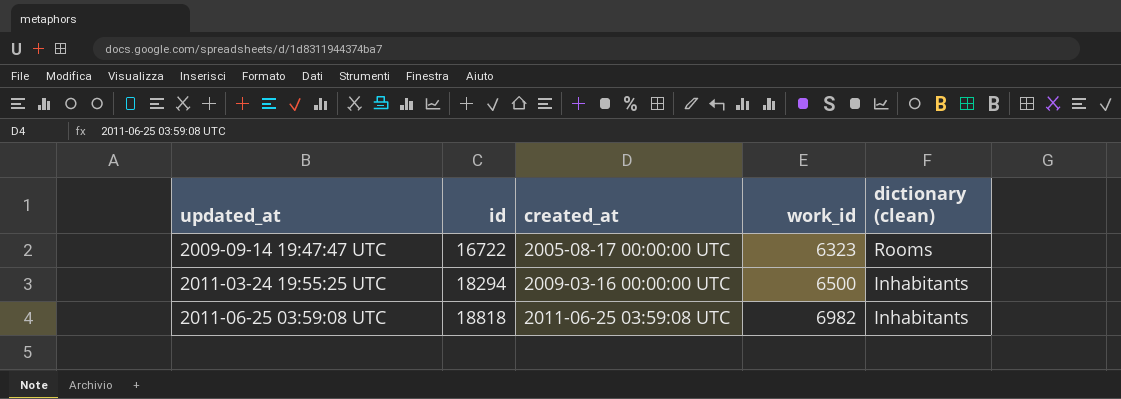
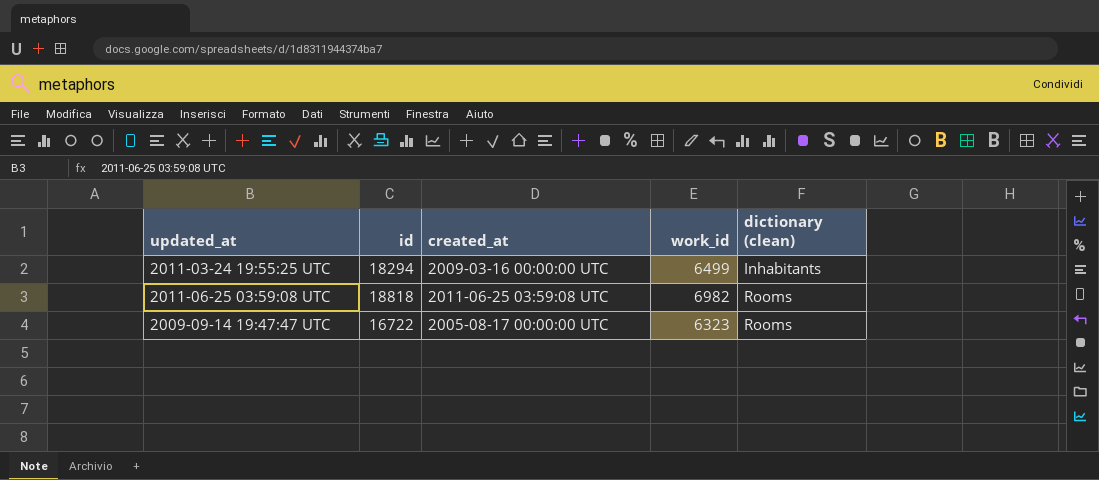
row order: updated_at ascending -> dictionary (clean) ascending
2011-03-24 19:55:25 UTC | work_id: 6500 -> 6499
2011-06-25 03:59:08 UTC | dictionary (clean): Inhabitants -> Rooms

